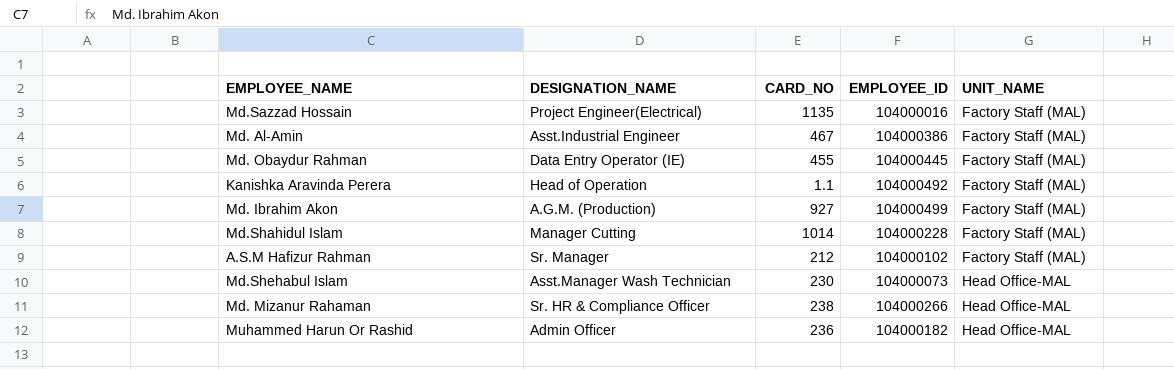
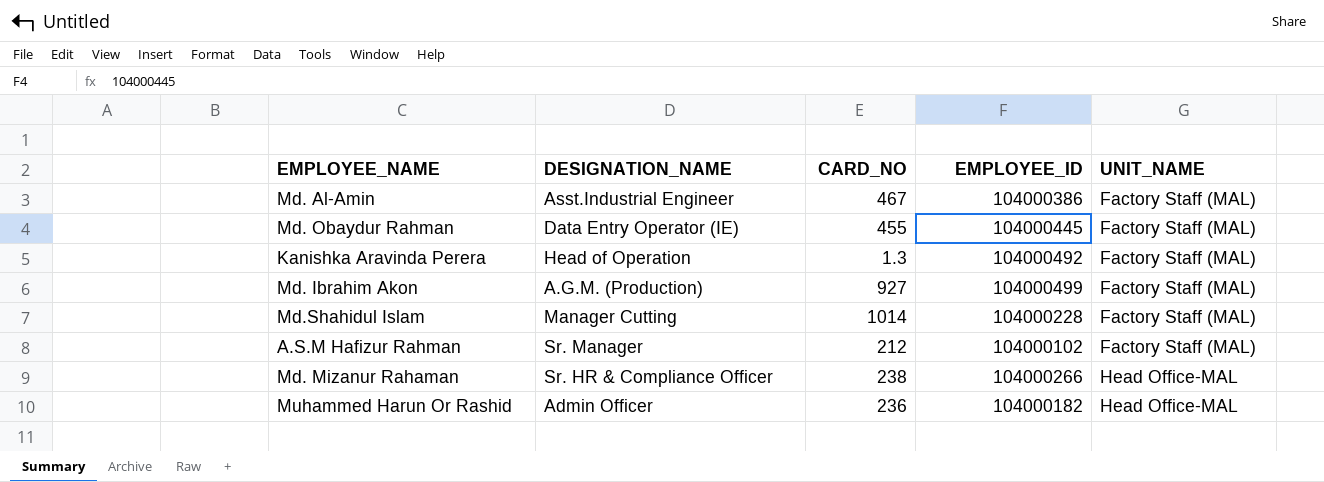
row Md.Sazzad Hossain: Project Engineer(Electrical) | 1135 | 104000016 | Factory Staff (MAL) -> none
row Md.Shehabul Islam: Asst.Manager Wash Technician | 230 | 104000073 | Head Office-MAL -> none
Kanishka Aravinda Perera | CARD_NO: 1.1 -> 1.3

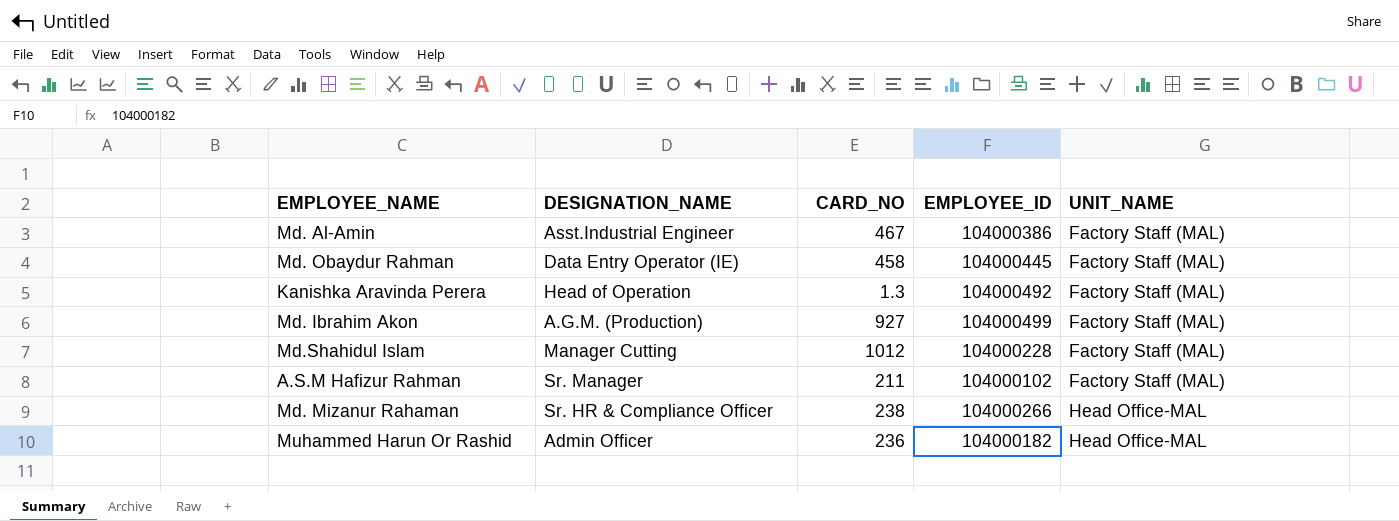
Md. Obaydur Rahman | CARD_NO: 455 -> 458
Md.Shahidul Islam | CARD_NO: 1014 -> 1012
A.S.M Hafizur Rahman | CARD_NO: 212 -> 211

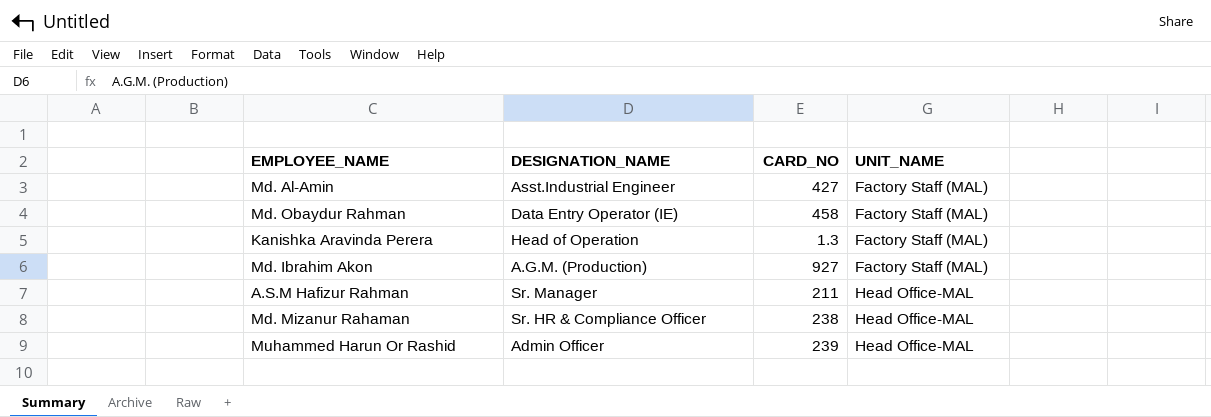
column EMPLOYEE_ID | position: 4 -> none
row Md.Shahidul Islam: Manager Cutting | 1012 | 104000228 | Factory Staff (MAL) -> none
Md. Al-Amin | CARD_NO: 467 -> 427
A.S.M Hafizur Rahman | UNIT_NAME: Factory Staff (MAL) -> Head Office-MAL
Muhammed Harun Or Rashid | CARD_NO: 236 -> 239

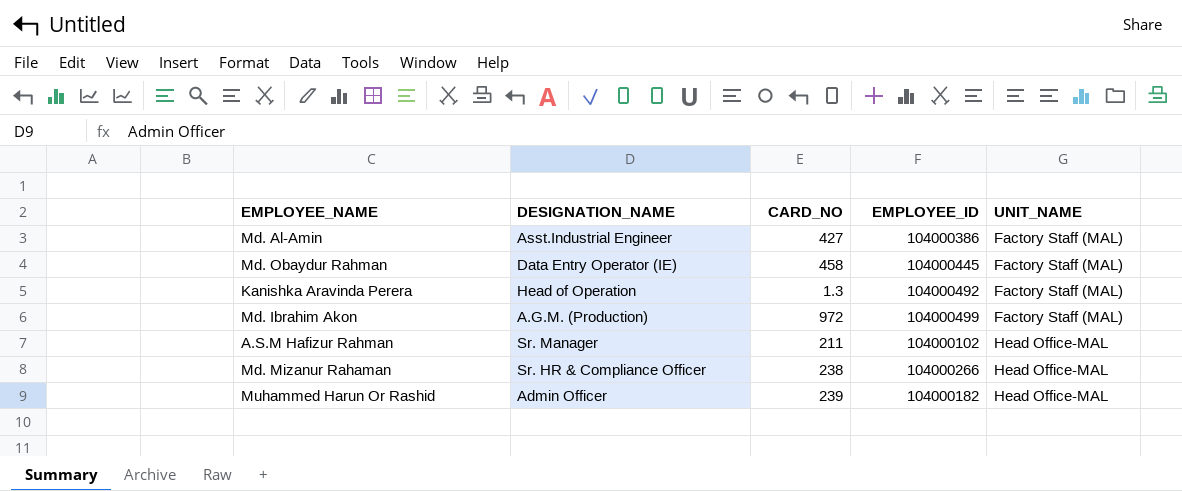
column EMPLOYEE_ID | position: none -> 4
Md. Ibrahim Akon | CARD_NO: 927 -> 972

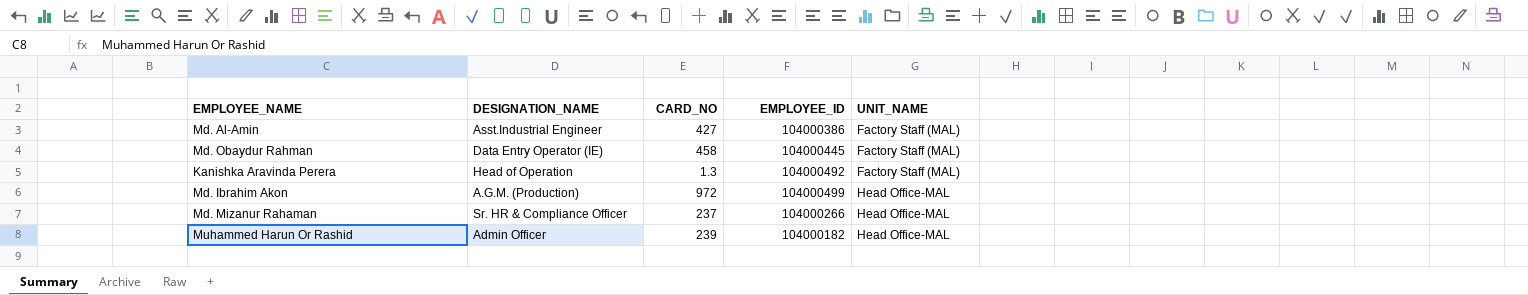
row A.S.M Hafizur Rahman: Sr. Manager | 211 | 104000102 | Head Office-MAL -> none
Md. Ibrahim Akon | UNIT_NAME: Factory Staff (MAL) -> Head Office-MAL
Md. Mizanur Rahaman | CARD_NO: 238 -> 237

